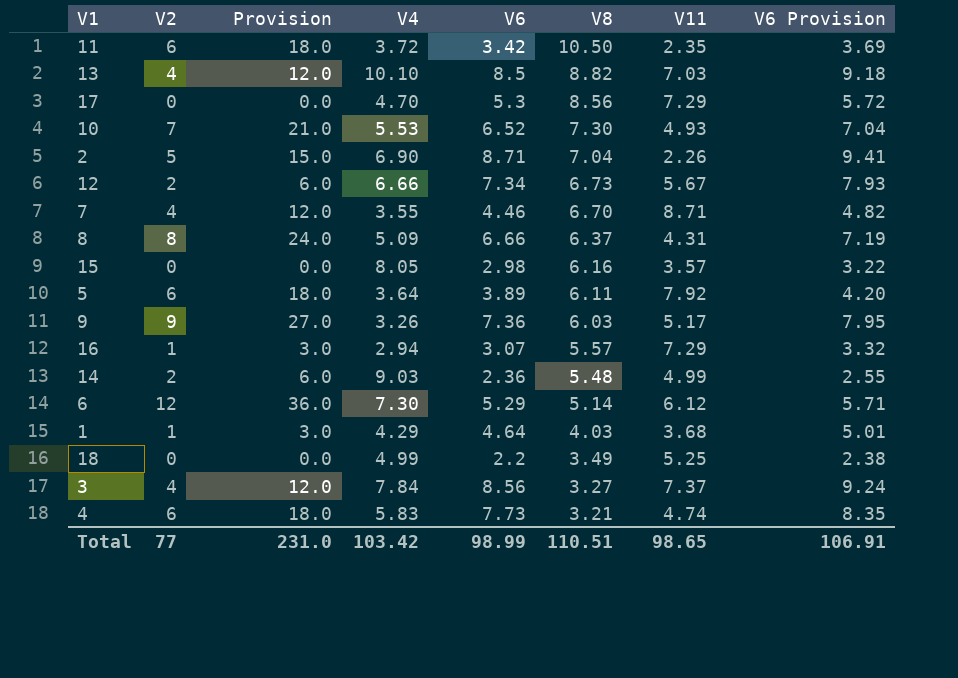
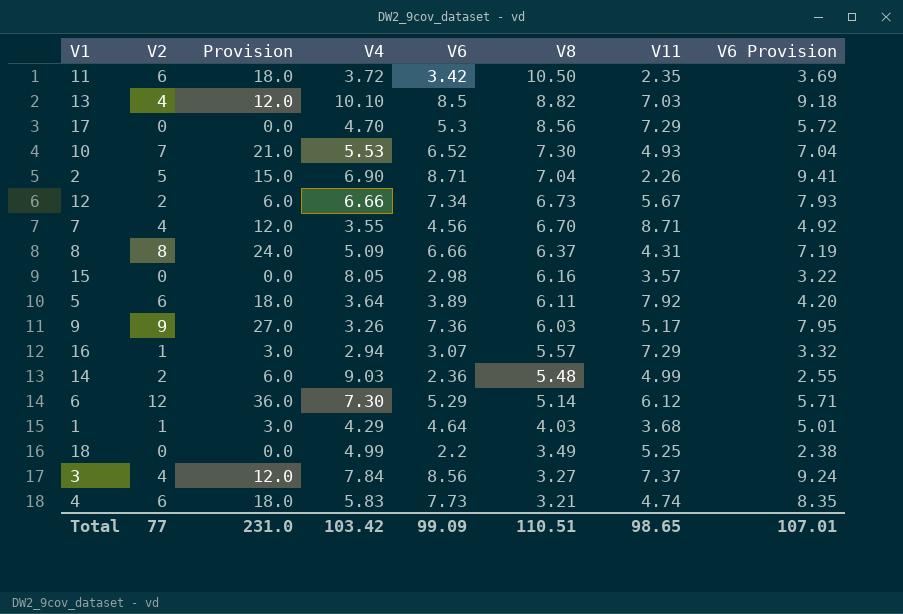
7 | V6: 4.46 -> 4.56
7 | V6 Provision: 4.82 -> 4.92
Total | V6: 98.99 -> 99.09
Total | V6 Provision: 106.91 -> 107.01

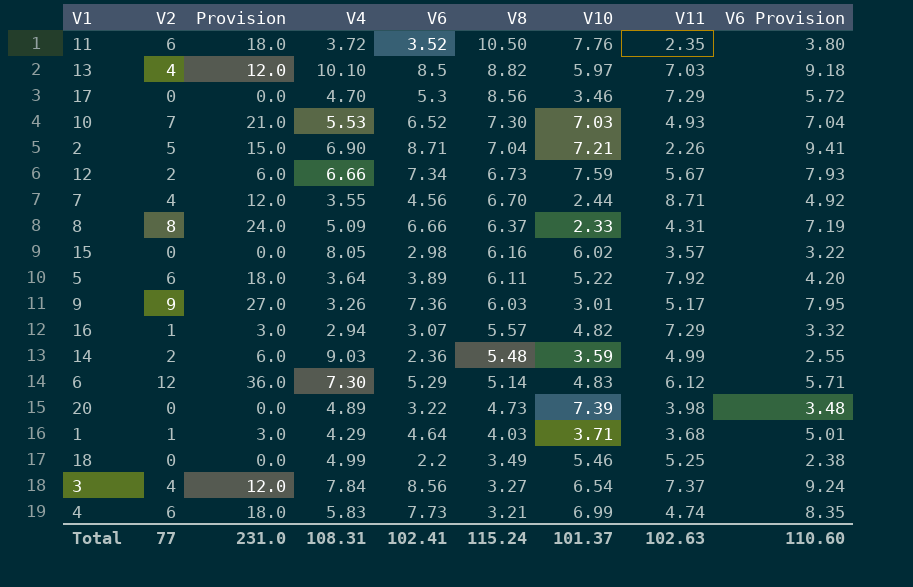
column V10 | position: none -> 7
11 | V6: 3.42 -> 3.52
11 | V6 Provision: 3.69 -> 3.80
row 20: none -> 0 | 0.0 | 4.89 | 3.22 | 4.73 | 7.39 | 3.98 | 3.48
Total | V4: 103.42 -> 108.31
Total | V6: 99.09 -> 102.41
Total | V8: 110.51 -> 115.24
Total | V11: 98.65 -> 102.63
Total | V6 Provision: 107.01 -> 110.60

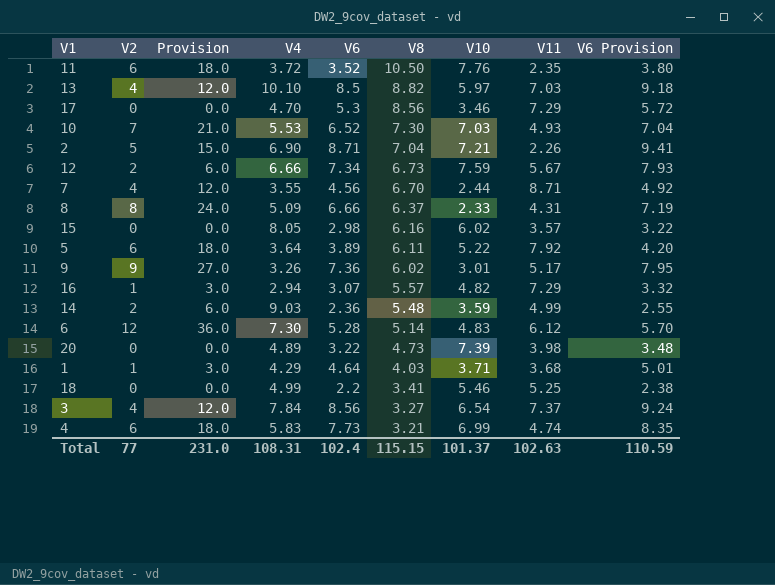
9 | V8: 6.03 -> 6.02
6 | V6: 5.29 -> 5.28
6 | V6 Provision: 5.71 -> 5.70
18 | V8: 3.49 -> 3.41
Total | V6: 102.41 -> 102.4
Total | V8: 115.24 -> 115.15
Total | V6 Provision: 110.60 -> 110.59

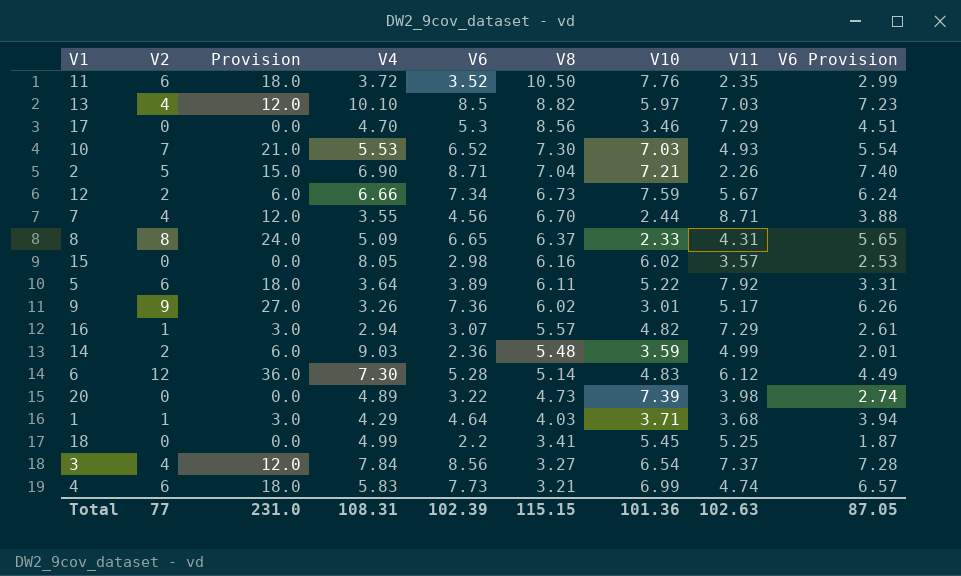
column V6 Provision | formula: [V6] * 1.08 -> [V6] * 0.85
8 | V6: 6.66 -> 6.65
18 | V10: 5.46 -> 5.45
Total | V6: 102.4 -> 102.39
Total | V10: 101.37 -> 101.36
Total | V6 Provision: 110.59 -> 87.05

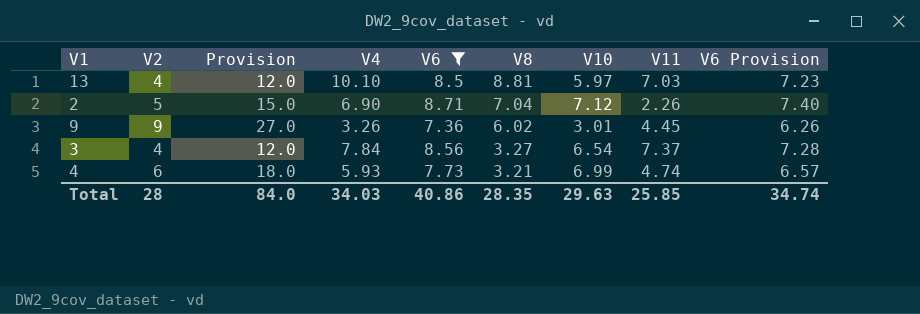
filter: none -> V6 >= 7.36
13 | V8: 8.82 -> 8.81
2 | V10: 7.21 -> 7.12
9 | V11: 5.17 -> 4.45
4 | V4: 5.83 -> 5.93
Total | V2: 77 -> 28
Total | Provision: 231.0 -> 84.0
Total | V4: 108.31 -> 34.03
Total | V6: 102.39 -> 40.86
Total | V8: 115.15 -> 28.35
Total | V10: 101.36 -> 29.63
Total | V11: 102.63 -> 25.85
Total | V6 Provision: 87.05 -> 34.74

